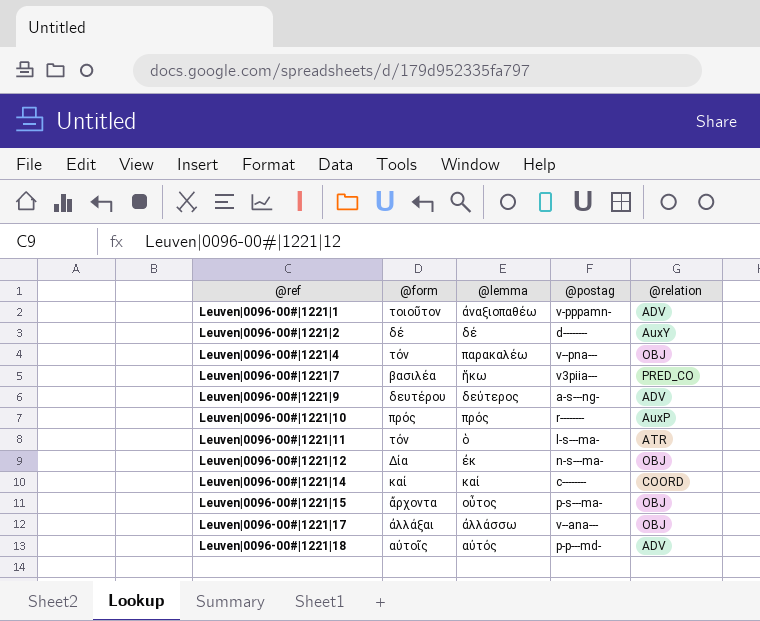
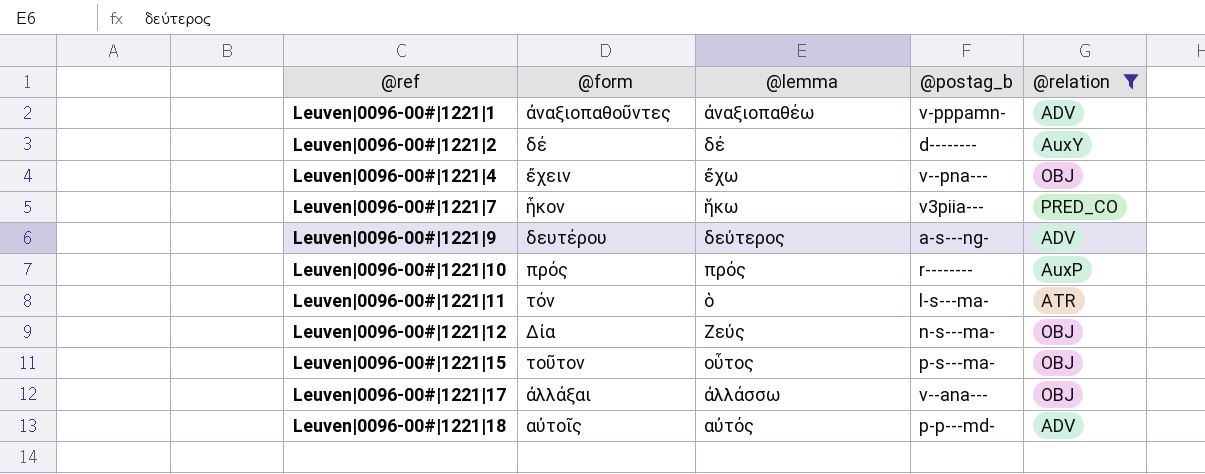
filter: none -> @relation != COORD
column name: @postag -> @postag_b
Leuven|0096-00#|1221|1 | @form: τοιοῦτον -> ἀναξιοπαθοῦντες
Leuven|0096-00#|1221|4 | @form: τόν -> ἔχειν
Leuven|0096-00#|1221|4 | @lemma: παρακαλέω -> ἔχω
Leuven|0096-00#|1221|7 | @form: βασιλέα -> ἧκον
Leuven|0096-00#|1221|12 | @lemma: ἐκ -> Ζεύς
Leuven|0096-00#|1221|15 | @form: ἄρχοντα -> τοῦτον

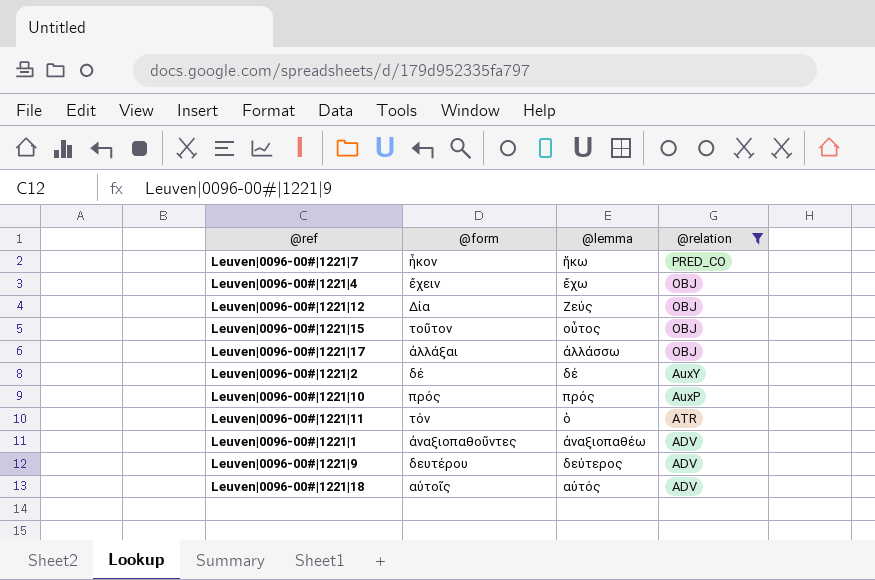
row order: @ref ascending -> @relation descending
column @postag_b | position: 4 -> none

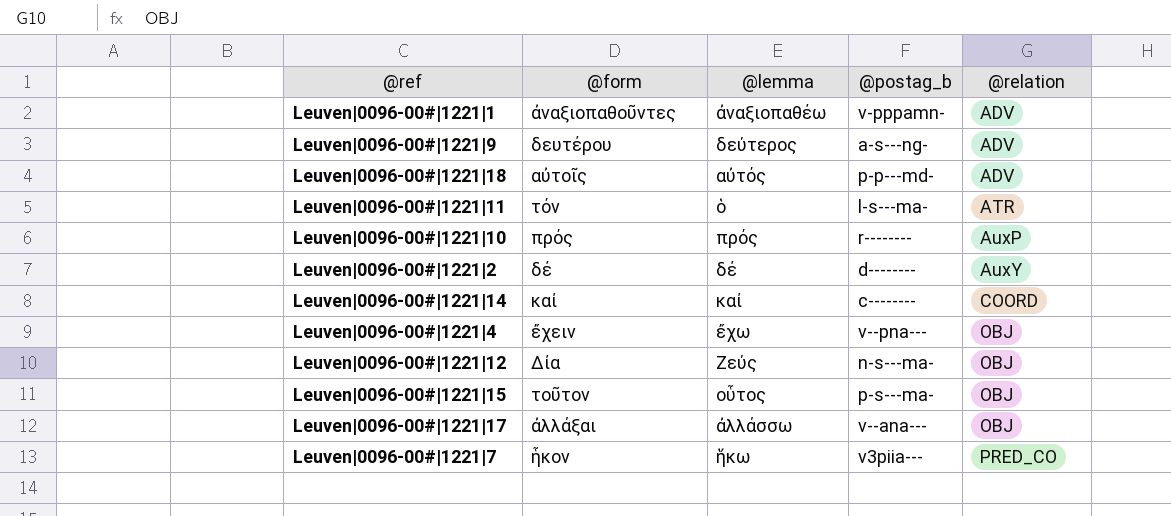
filter: @relation != COORD -> none
row order: @relation descending -> @relation ascending
column @postag_b | position: none -> 4

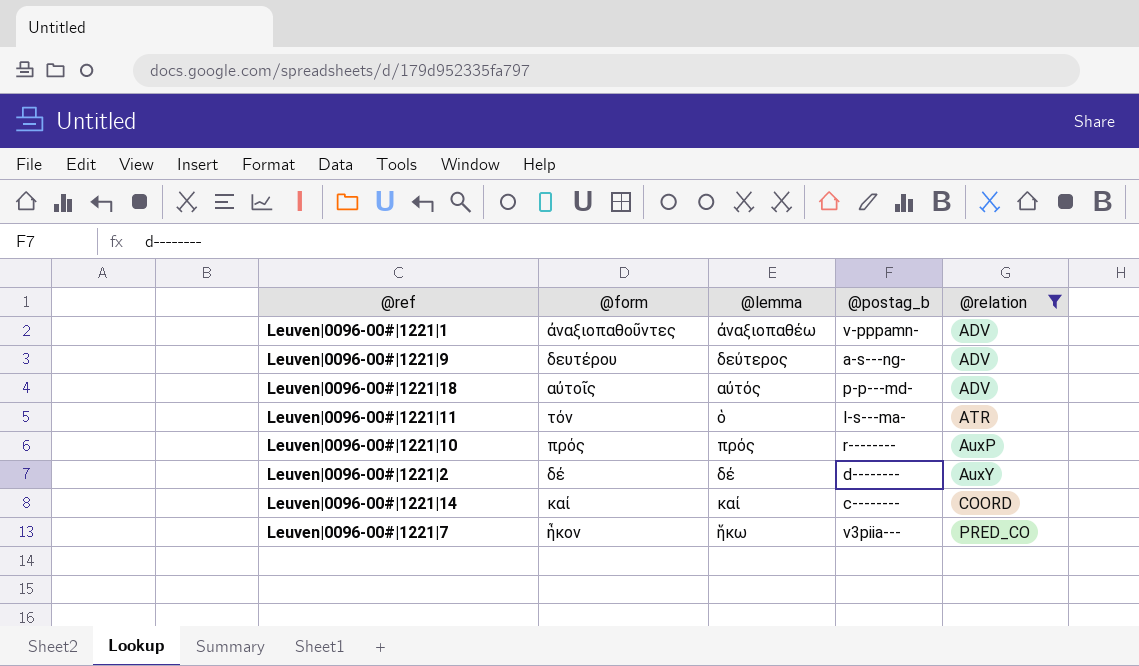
filter: none -> @relation != OBJ

